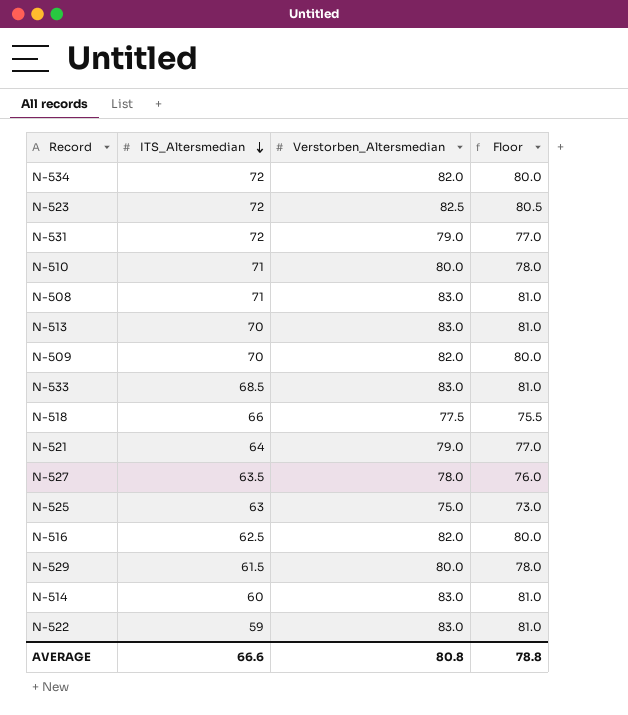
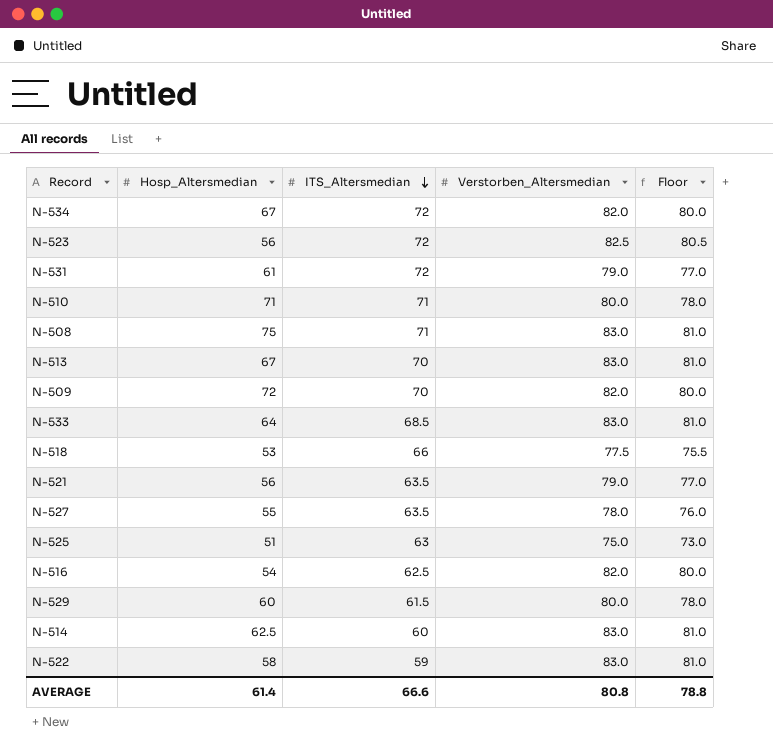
column Hosp_Altersmedian | position: none -> 2
N-521 | ITS_Altersmedian: 64 -> 63.5

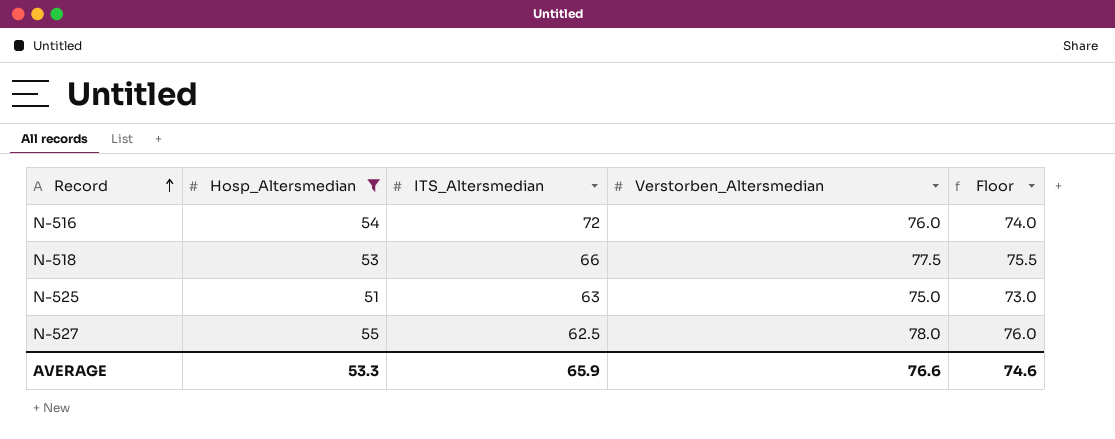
filter: none -> Hosp_Altersmedian <= 55
row order: ITS_Altersmedian descending -> Record ascending
N-516 | ITS_Altersmedian: 62.5 -> 72
N-516 | Verstorben_Altersmedian: 82.0 -> 76.0
N-516 | Floor: 80.0 -> 74.0
N-527 | ITS_Altersmedian: 63.5 -> 62.5
AVERAGE | Hosp_Altersmedian: 61.4 -> 53.3
AVERAGE | ITS_Altersmedian: 66.6 -> 65.9
AVERAGE | Verstorben_Altersmedian: 80.8 -> 76.6
AVERAGE | Floor: 78.8 -> 74.6

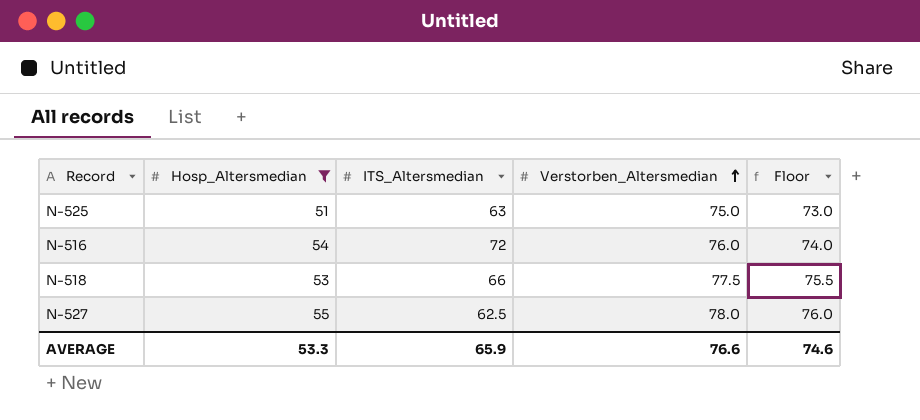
row order: Record ascending -> Verstorben_Altersmedian ascending

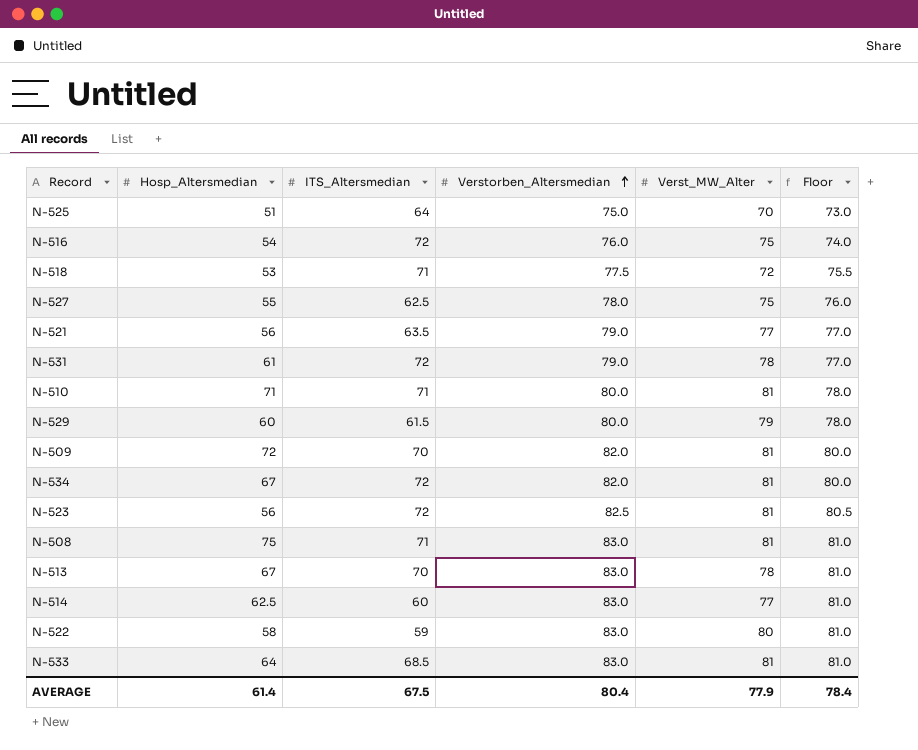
filter: Hosp_Altersmedian <= 55 -> none
column Verst_MW_Alter | position: none -> 5
N-525 | ITS_Altersmedian: 63 -> 64
N-518 | ITS_Altersmedian: 66 -> 71
AVERAGE | Hosp_Altersmedian: 53.3 -> 61.4
AVERAGE | ITS_Altersmedian: 65.9 -> 67.5
AVERAGE | Verstorben_Altersmedian: 76.6 -> 80.4
AVERAGE | Floor: 74.6 -> 78.4

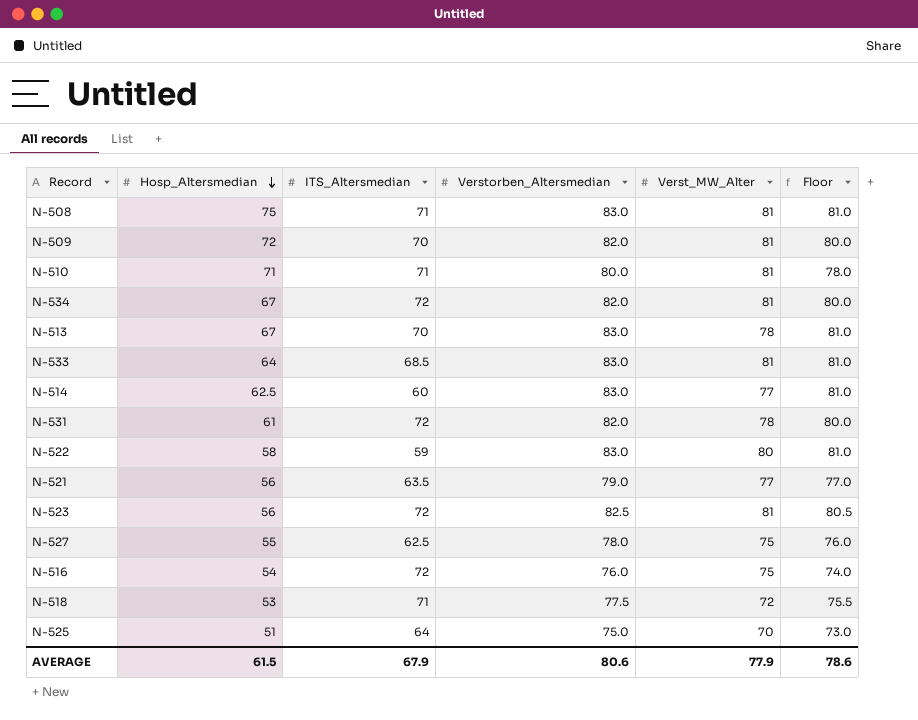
row order: Verstorben_Altersmedian ascending -> Hosp_Altersmedian descending
row N-529: 60 | 61.5 | 80.0 | 79 | 78.0 -> none
N-531 | Verstorben_Altersmedian: 79.0 -> 82.0
N-531 | Floor: 77.0 -> 80.0
AVERAGE | Hosp_Altersmedian: 61.4 -> 61.5
AVERAGE | ITS_Altersmedian: 67.5 -> 67.9
AVERAGE | Verstorben_Altersmedian: 80.4 -> 80.6
AVERAGE | Floor: 78.4 -> 78.6

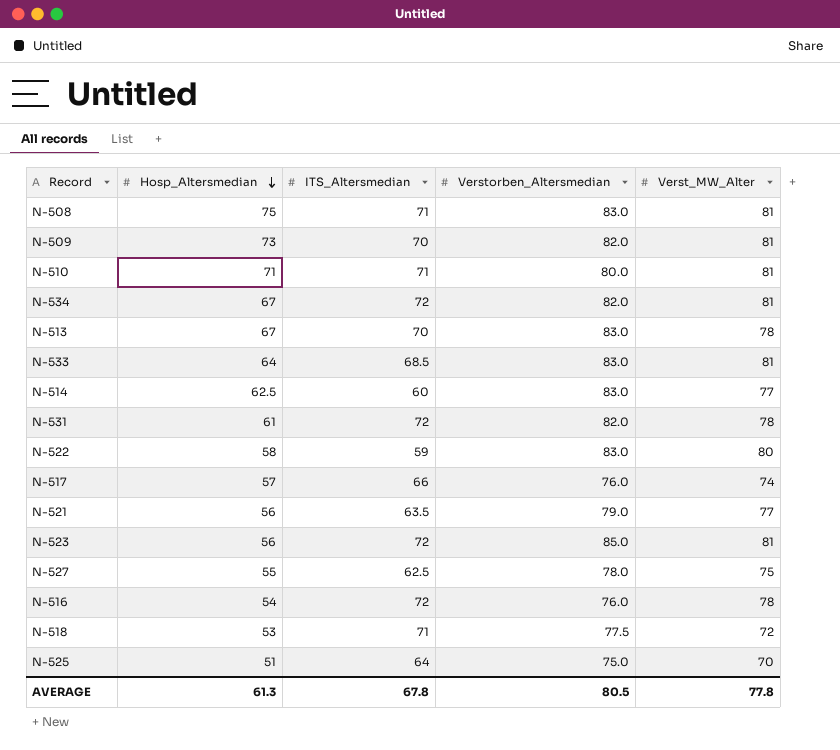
column Floor | formula: [Verstorben_Altersmedian] - 2 -> none
N-509 | Hosp_Altersmedian: 72 -> 73
row N-517: none -> 57 | 66 | 76.0 | 74
N-523 | Verstorben_Altersmedian: 82.5 -> 85.0
N-516 | Verst_MW_Alter: 75 -> 78
AVERAGE | Hosp_Altersmedian: 61.5 -> 61.3
AVERAGE | ITS_Altersmedian: 67.9 -> 67.8
AVERAGE | Verstorben_Altersmedian: 80.6 -> 80.5
AVERAGE | Verst_MW_Alter: 77.9 -> 77.8

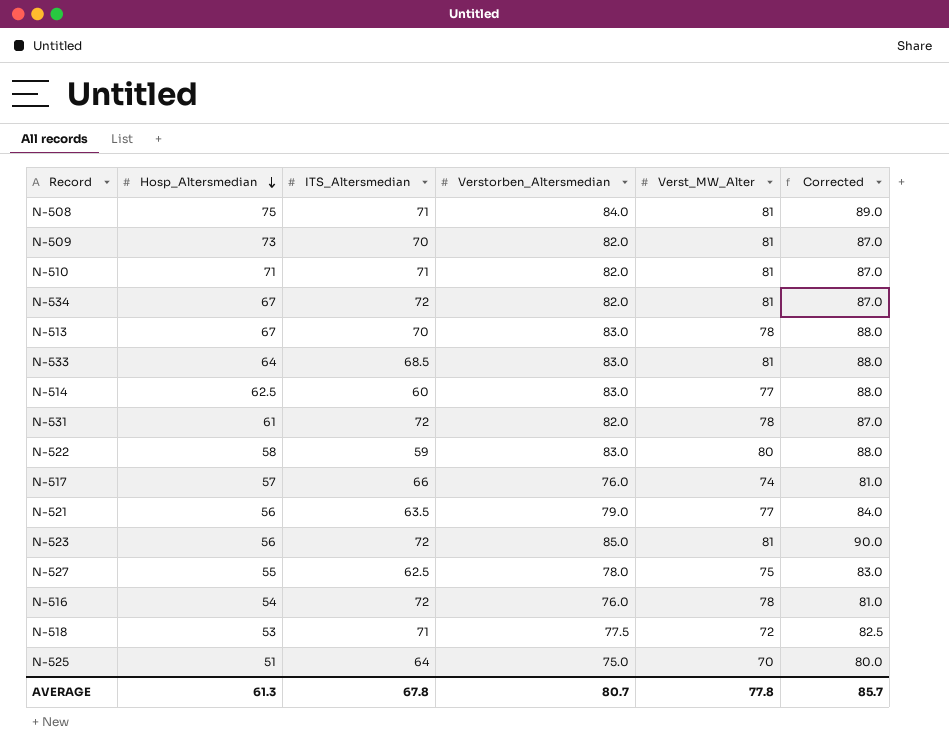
column Corrected | formula: none -> [Verstorben_Altersmedian] + 5
N-508 | Verstorben_Altersmedian: 83.0 -> 84.0
N-510 | Verstorben_Altersmedian: 80.0 -> 82.0
AVERAGE | Verstorben_Altersmedian: 80.5 -> 80.7

